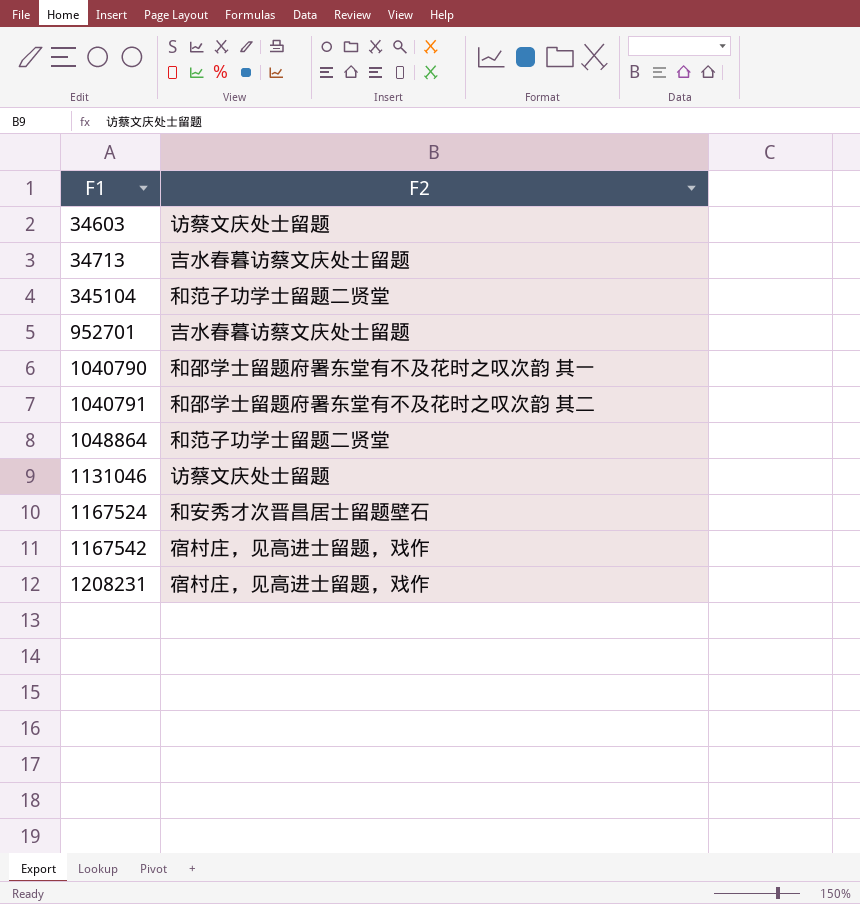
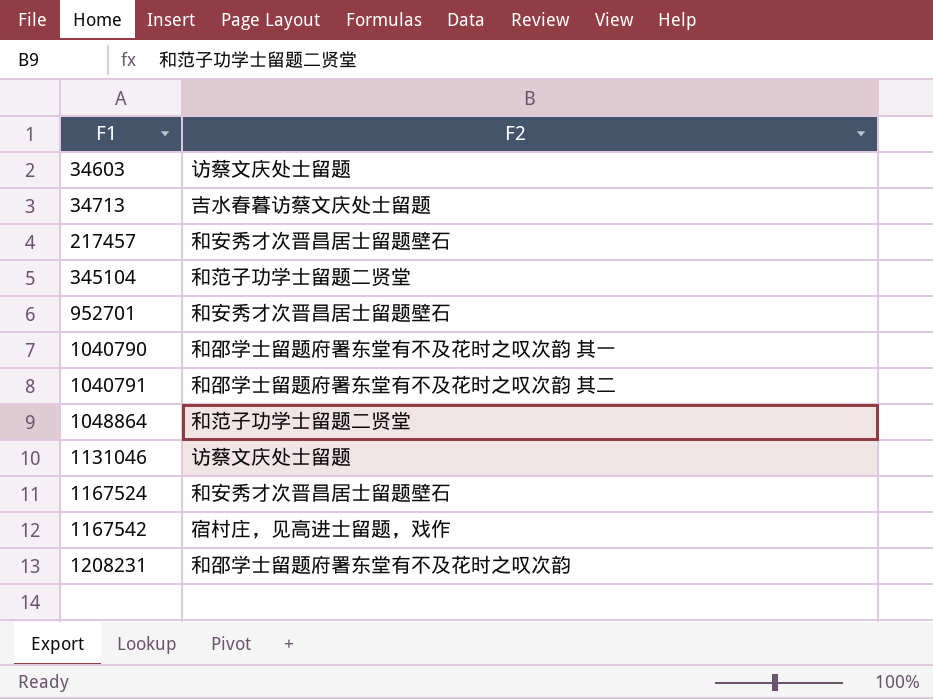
row 217457: none -> 和安秀才次晋昌居士留题壁石
952701 | F2: 吉水春暮访蔡文庆处士留题 -> 和安秀才次晋昌居士留题壁石
1208231 | F2: 宿村庄，见高进士留题，戏作 -> 和邵学士留题府署东堂有不及花时之叹次韵

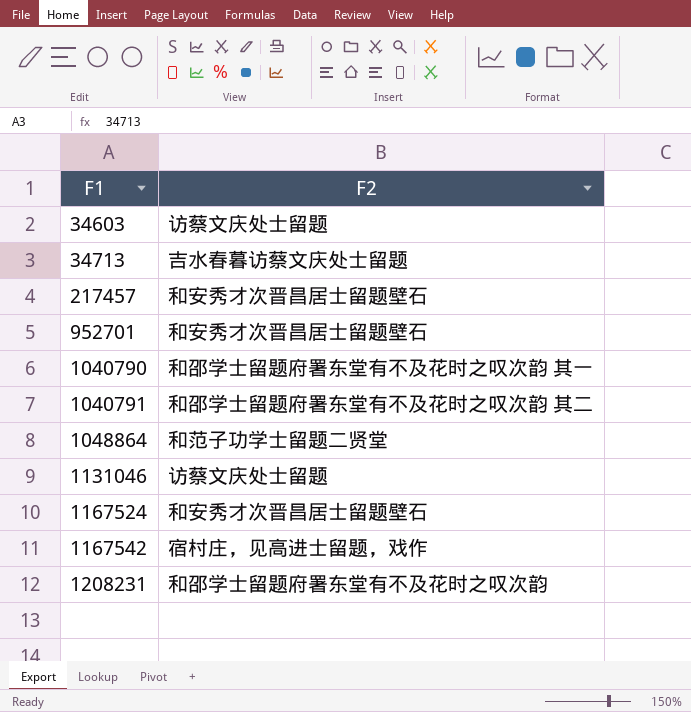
row 345104: 和范子功学士留题二贤堂 -> none

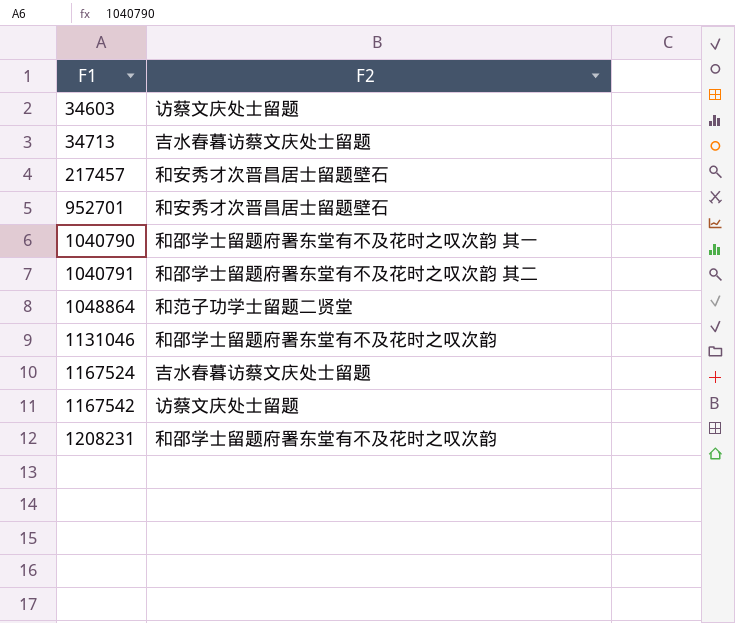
1131046 | F2: 访蔡文庆处士留题 -> 和邵学士留题府署东堂有不及花时之叹次韵
1167524 | F2: 和安秀才次晋昌居士留题壁石 -> 吉水春暮访蔡文庆处士留题
1167542 | F2: 宿村庄，见高进士留题，戏作 -> 访蔡文庆处士留题

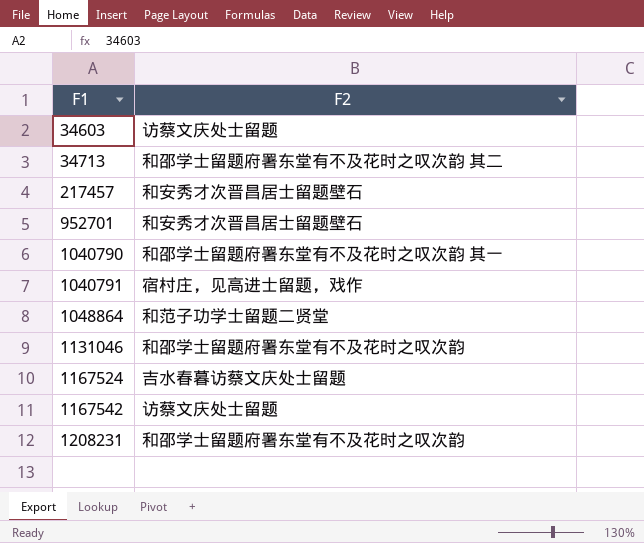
34713 | F2: 吉水春暮访蔡文庆处士留题 -> 和邵学士留题府署东堂有不及花时之叹次韵 其二
1040791 | F2: 和邵学士留题府署东堂有不及花时之叹次韵 其二 -> 宿村庄，见高进士留题，戏作

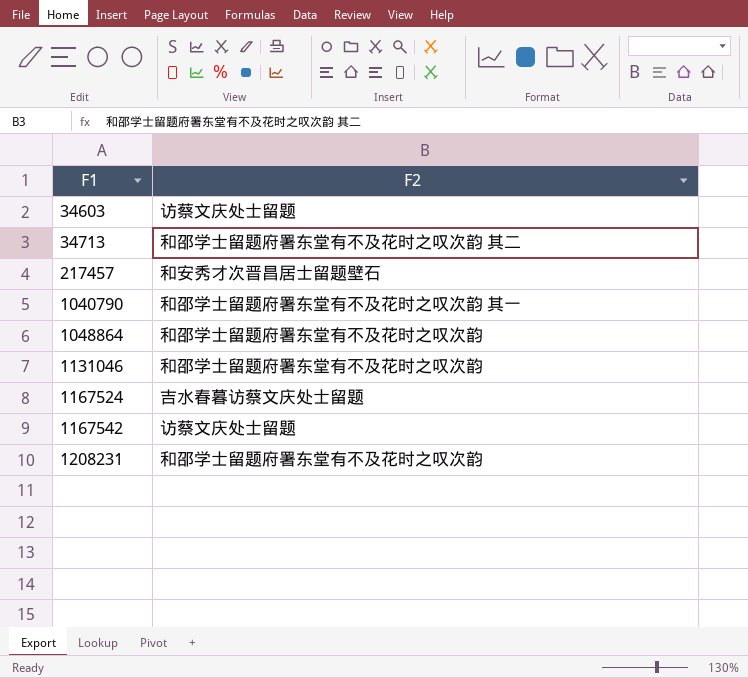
row 952701: 和安秀才次晋昌居士留题壁石 -> none
row 1040791: 宿村庄，见高进士留题，戏作 -> none
1048864 | F2: 和范子功学士留题二贤堂 -> 和邵学士留题府署东堂有不及花时之叹次韵

